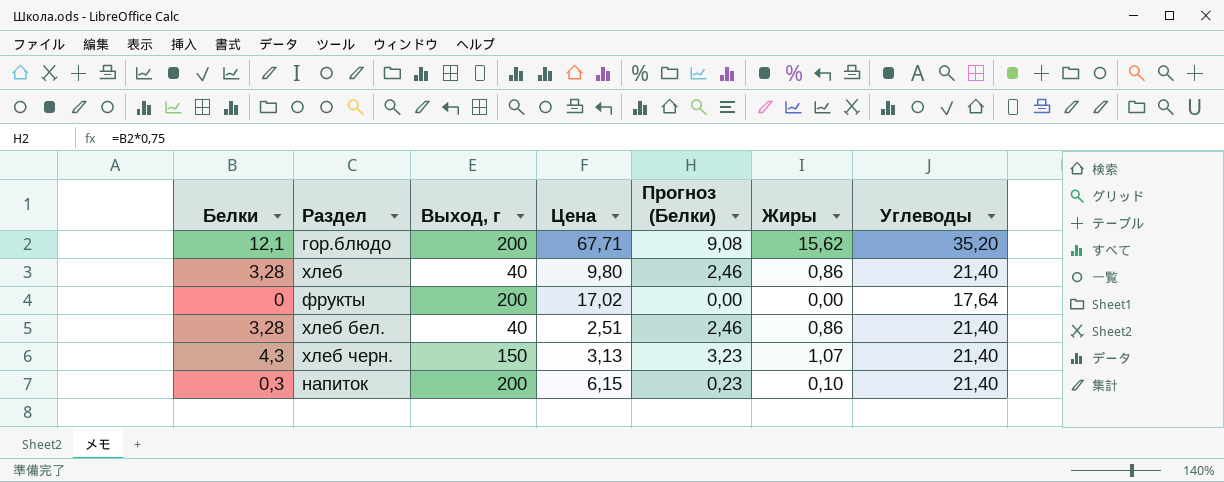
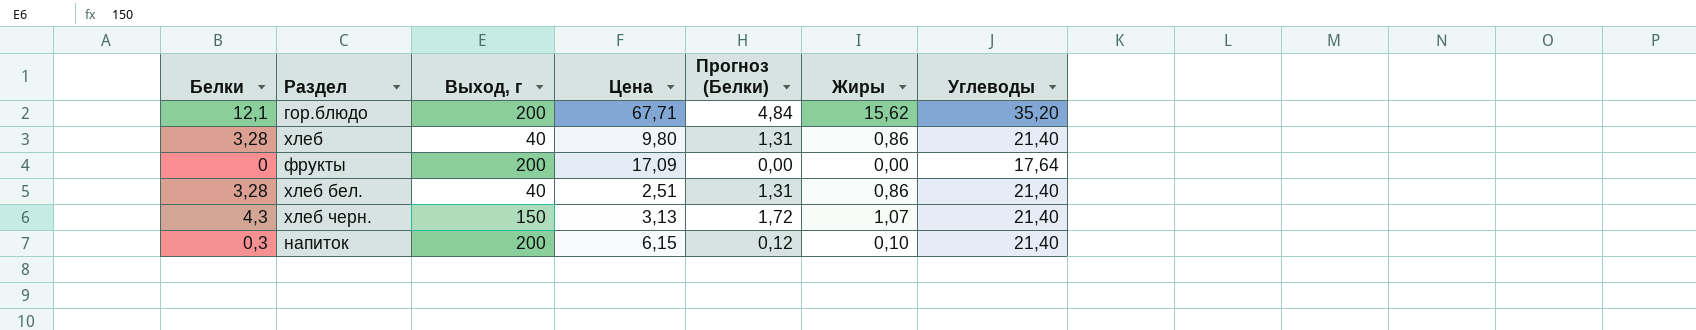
column Прогноз (Белки) | formula: [Белки] * 0,75 -> [Белки] * 0,4
фрукты | Цена: 17,02 -> 17,09

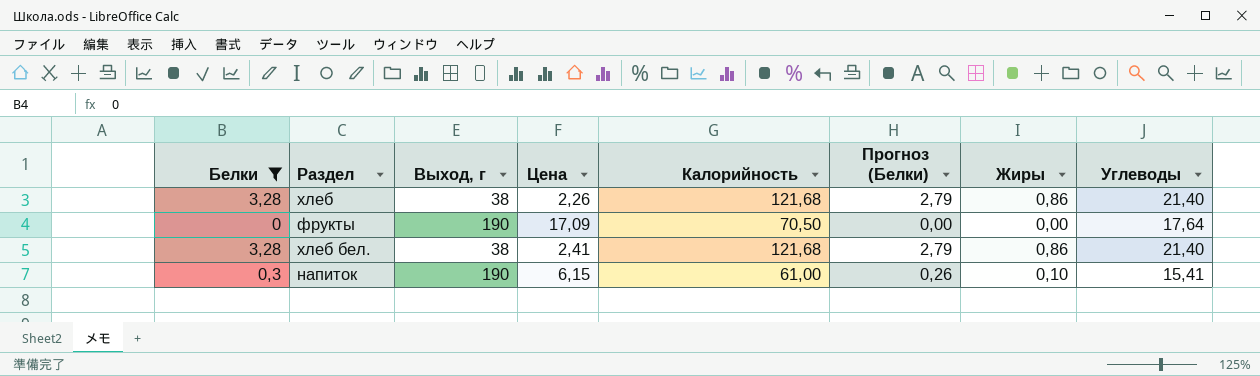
filter: none -> Белки <= 3,28
column Калорийность | position: none -> 5
column Прогноз (Белки) | formula: [Белки] * 0,4 -> [Белки] * 0,85
хлеб | Выход, г: 40 -> 38
хлеб | Цена: 9,80 -> 2,26
фрукты | Выход, г: 200 -> 190
хлеб бел. | Выход, г: 40 -> 38
хлеб бел. | Цена: 2,51 -> 2,41
напиток | Выход, г: 200 -> 190
напиток | Углеводы: 21,40 -> 15,41

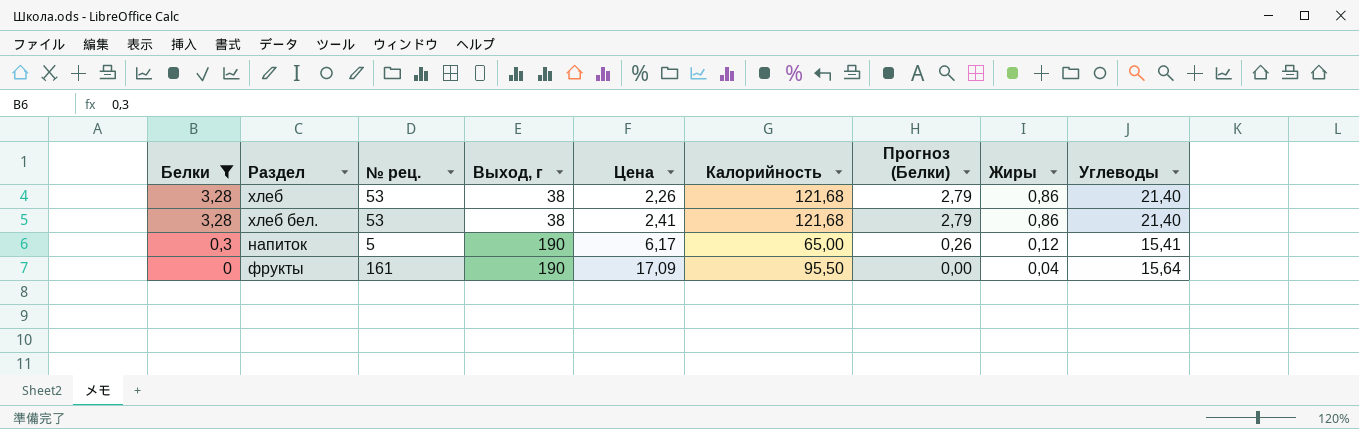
row order: none -> Белки descending
column № рец. | position: none -> 3
напиток | Цена: 6,15 -> 6,17
напиток | Калорийность: 61,00 -> 65,00
напиток | Жиры: 0,10 -> 0,12
фрукты | Калорийность: 70,50 -> 95,50
фрукты | Жиры: 0,00 -> 0,04
фрукты | Углеводы: 17,64 -> 15,64

